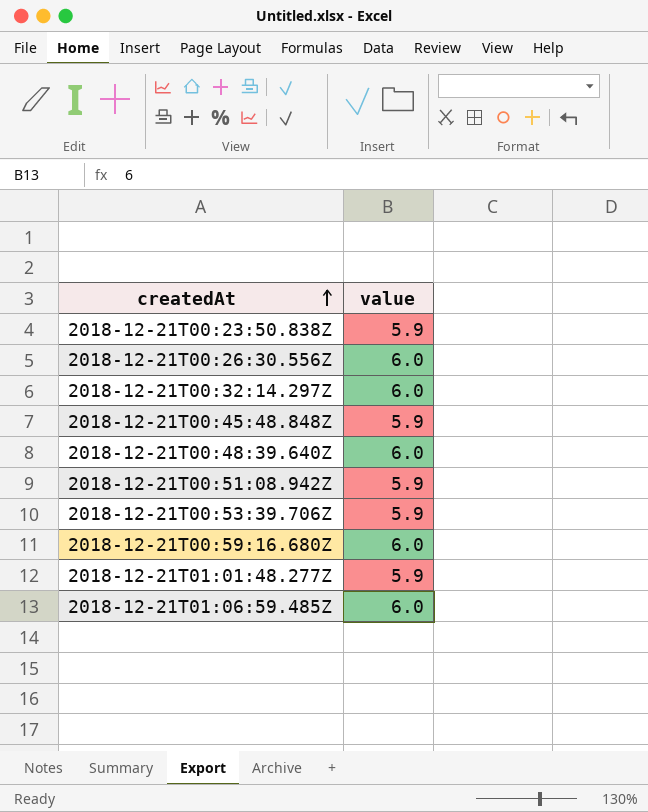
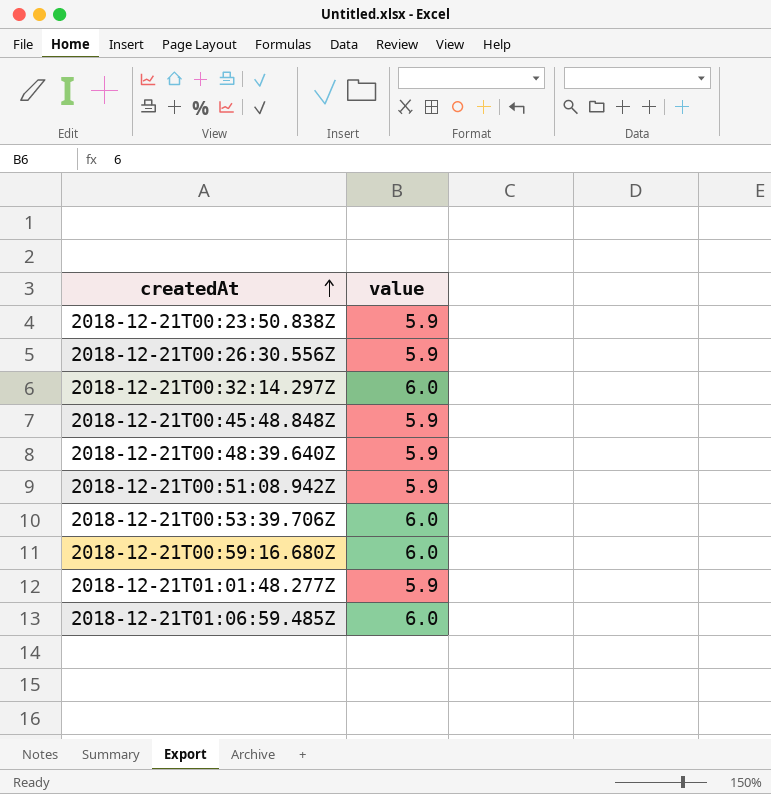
2018-12-21T00:26:30.556Z | value: 6.0 -> 5.9
2018-12-21T00:48:39.640Z | value: 6.0 -> 5.9
2018-12-21T00:53:39.706Z | value: 5.9 -> 6.0

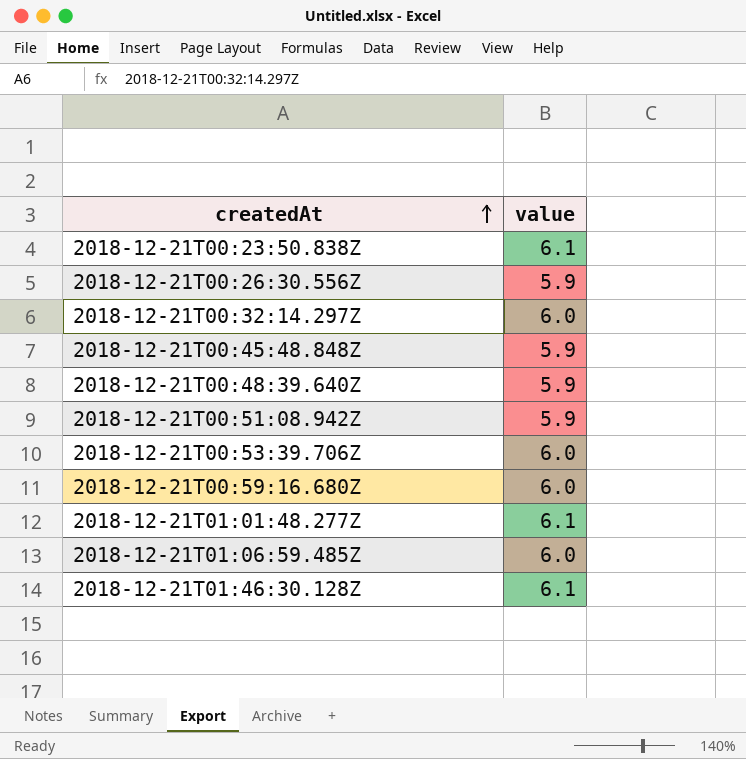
2018-12-21T00:23:50.838Z | value: 5.9 -> 6.1
2018-12-21T01:01:48.277Z | value: 5.9 -> 6.1
row 2018-12-21T01:46:30.128Z: none -> 6.1

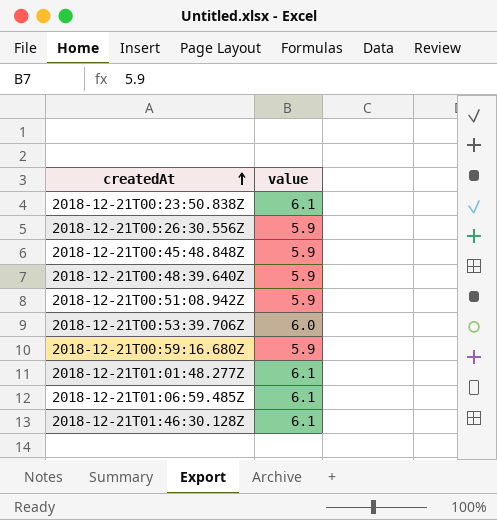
row 2018-12-21T00:32:14.297Z: 6.0 -> none
2018-12-21T00:59:16.680Z | value: 6.0 -> 5.9
2018-12-21T01:06:59.485Z | value: 6.0 -> 6.1

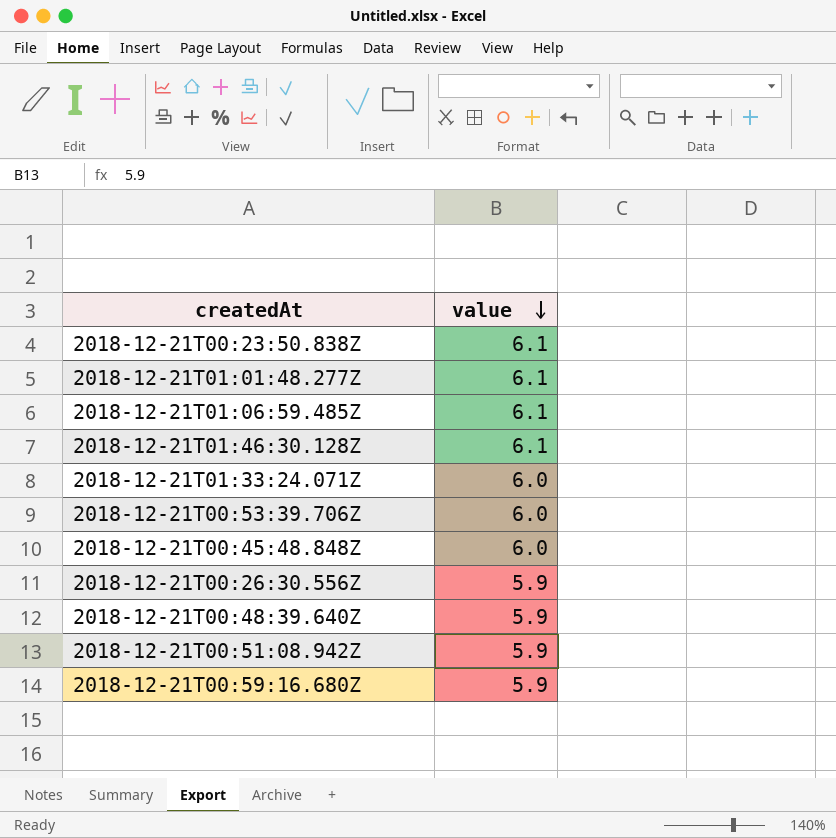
row order: createdAt ascending -> value descending
row 2018-12-21T01:33:24.071Z: none -> 6.0
2018-12-21T00:45:48.848Z | value: 5.9 -> 6.0

